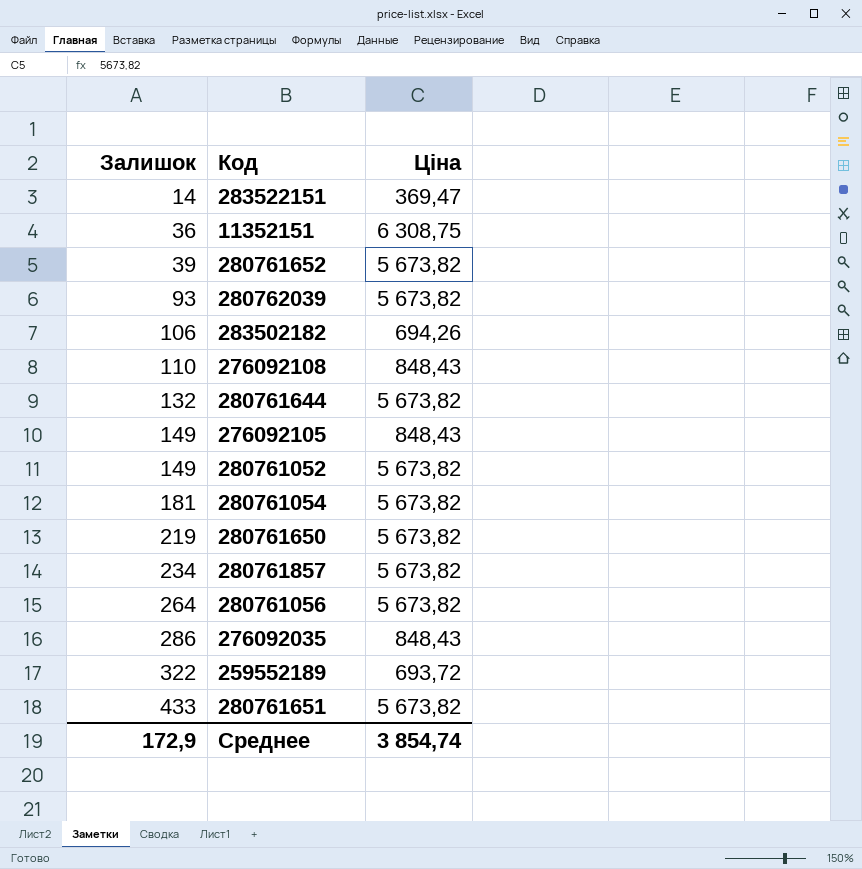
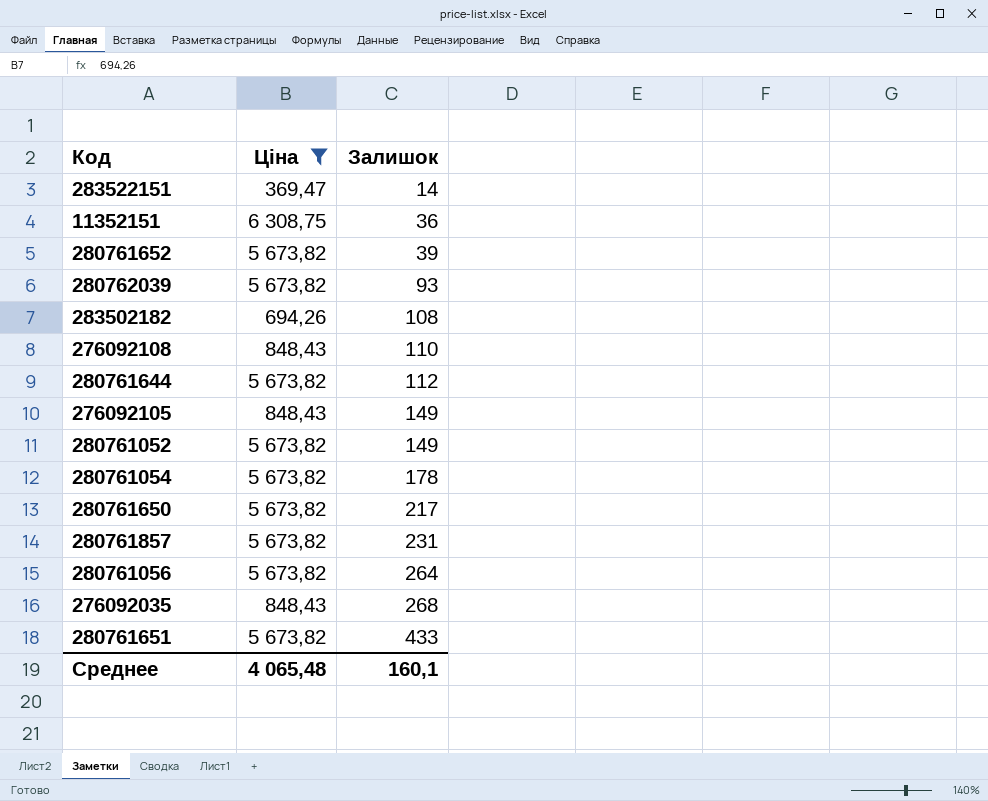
filter: none -> Ціна != 693,72
column Залишок | position: 1 -> 3
283502182 | Залишок: 106 -> 108
280761644 | Залишок: 132 -> 112
280761054 | Залишок: 181 -> 178
280761650 | Залишок: 219 -> 217
280761857 | Залишок: 234 -> 231
276092035 | Залишок: 286 -> 268
Среднее | Ціна: 3 854,74 -> 4 065,48
Среднее | Залишок: 172,9 -> 160,1

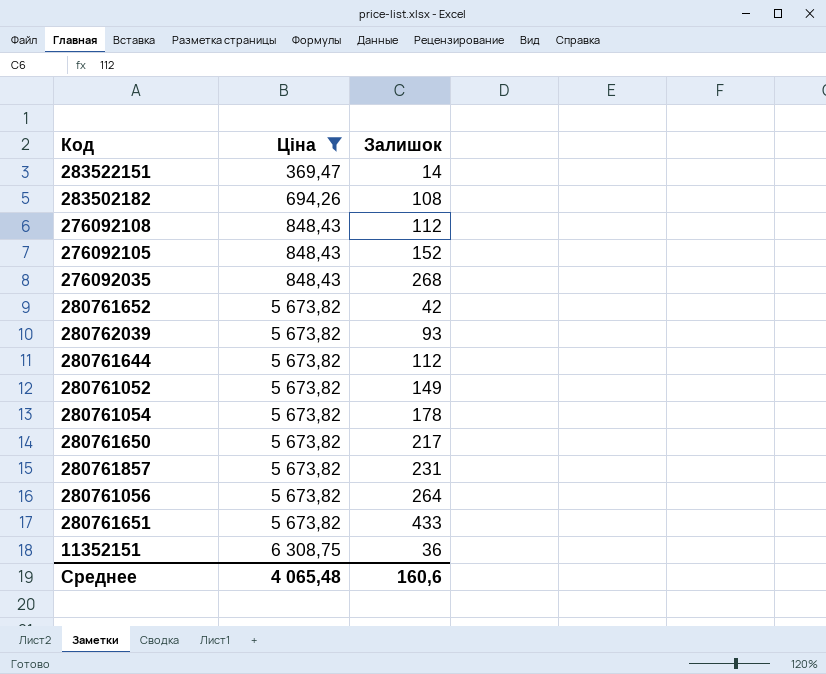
row order: Залишок ascending -> Ціна ascending
276092108 | Залишок: 110 -> 112
276092105 | Залишок: 149 -> 152
280761652 | Залишок: 39 -> 42
Среднее | Залишок: 160,1 -> 160,6

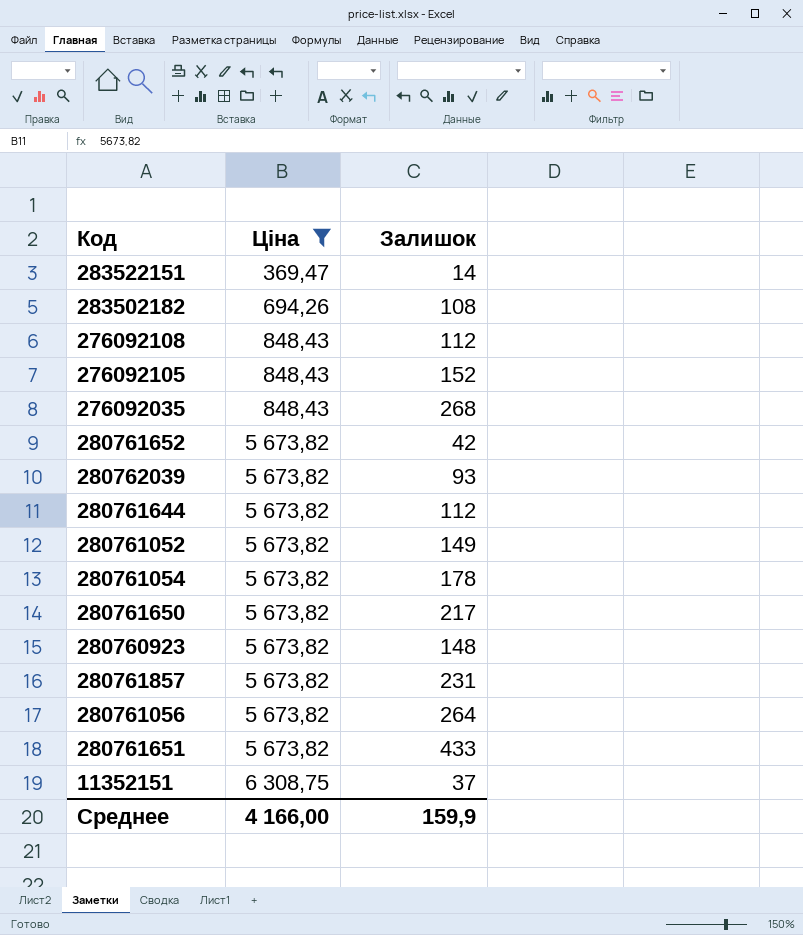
row 280760923: none -> 5 673,82 | 148
11352151 | Залишок: 36 -> 37
Среднее | Ціна: 4 065,48 -> 4 166,00
Среднее | Залишок: 160,6 -> 159,9

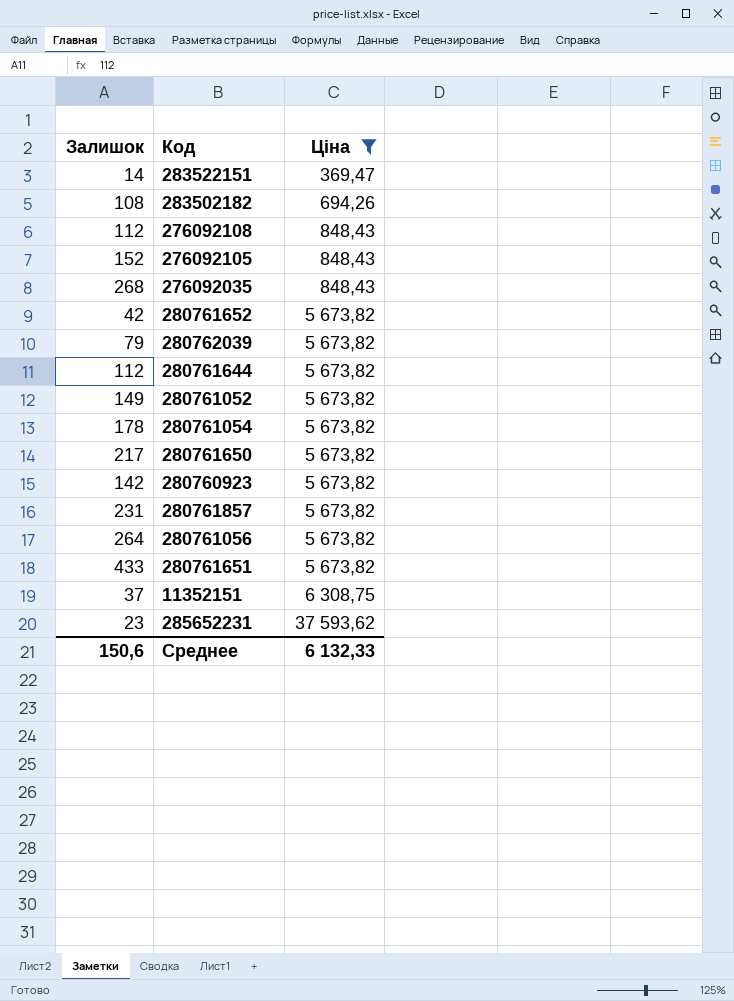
column Залишок | position: 3 -> 1
280762039 | Залишок: 93 -> 79
280760923 | Залишок: 148 -> 142
row 285652231: none -> 23 | 37 593,62
Среднее | Залишок: 159,9 -> 150,6
Среднее | Ціна: 4 166,00 -> 6 132,33

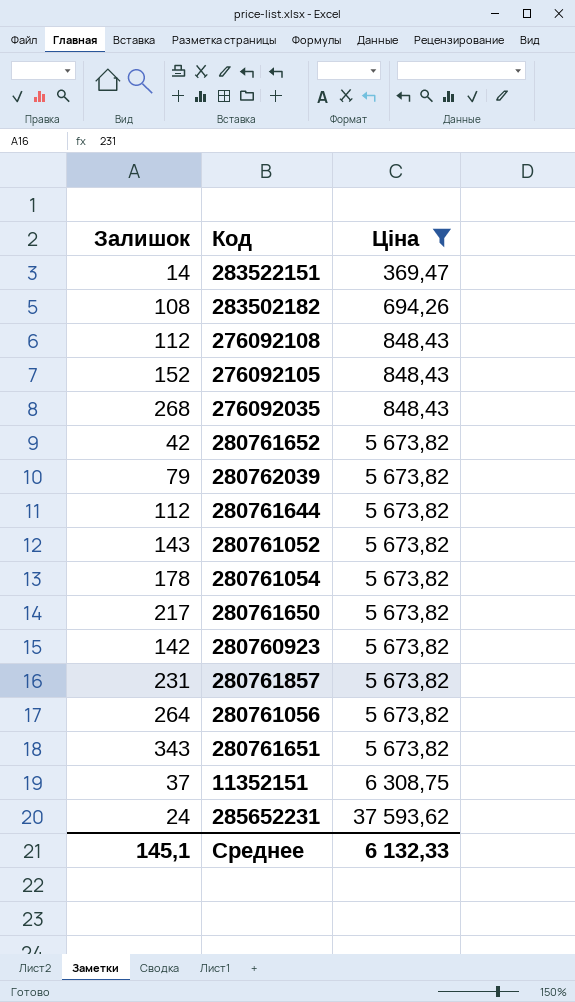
280761052 | Залишок: 149 -> 143
280761651 | Залишок: 433 -> 343
285652231 | Залишок: 23 -> 24
Среднее | Залишок: 150,6 -> 145,1

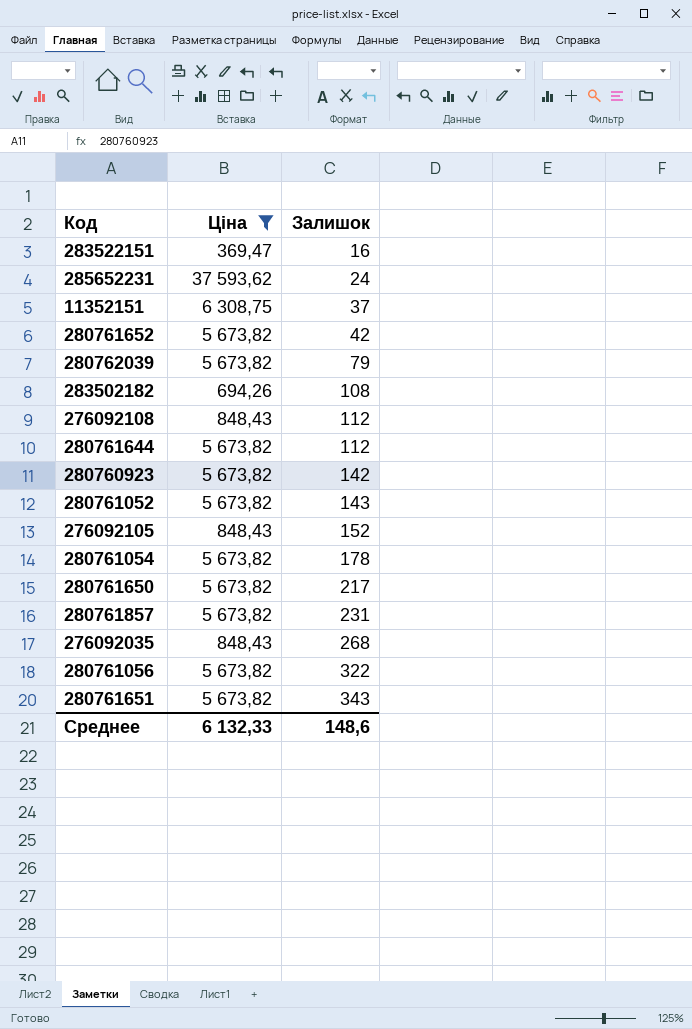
row order: Ціна ascending -> Залишок ascending
column Залишок | position: 1 -> 3
283522151 | Залишок: 14 -> 16
280761056 | Залишок: 264 -> 322
Среднее | Залишок: 145,1 -> 148,6

